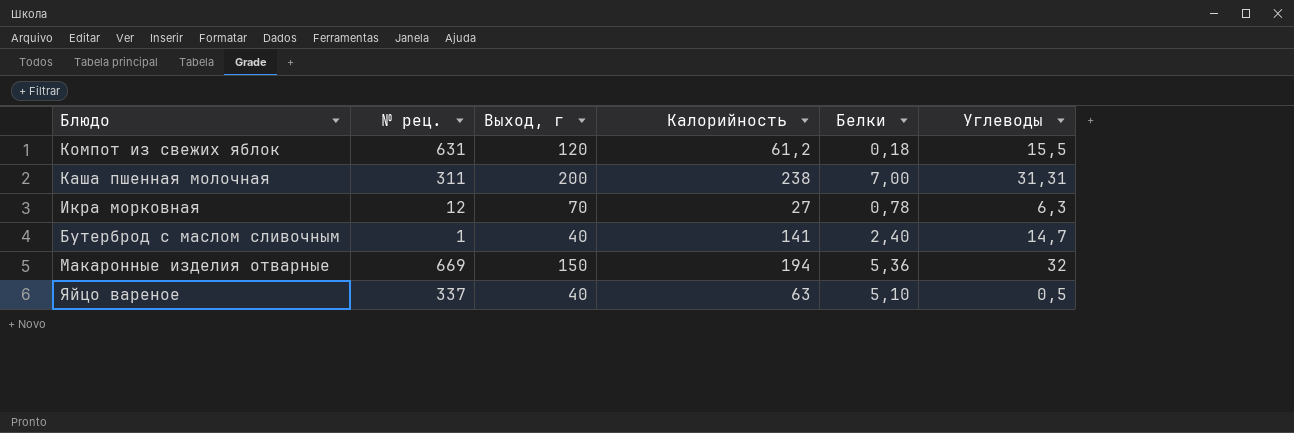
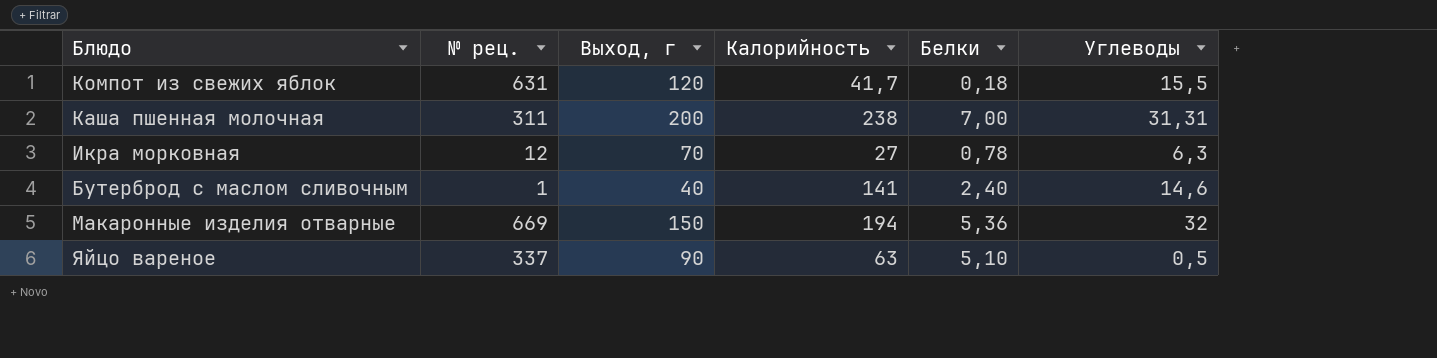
Компот из свежих яблок | Калорийность: 61,2 -> 41,7
Бутерброд с маслом сливочным | Углеводы: 14,7 -> 14,6
Яйцо вареное | Выход, г: 40 -> 90

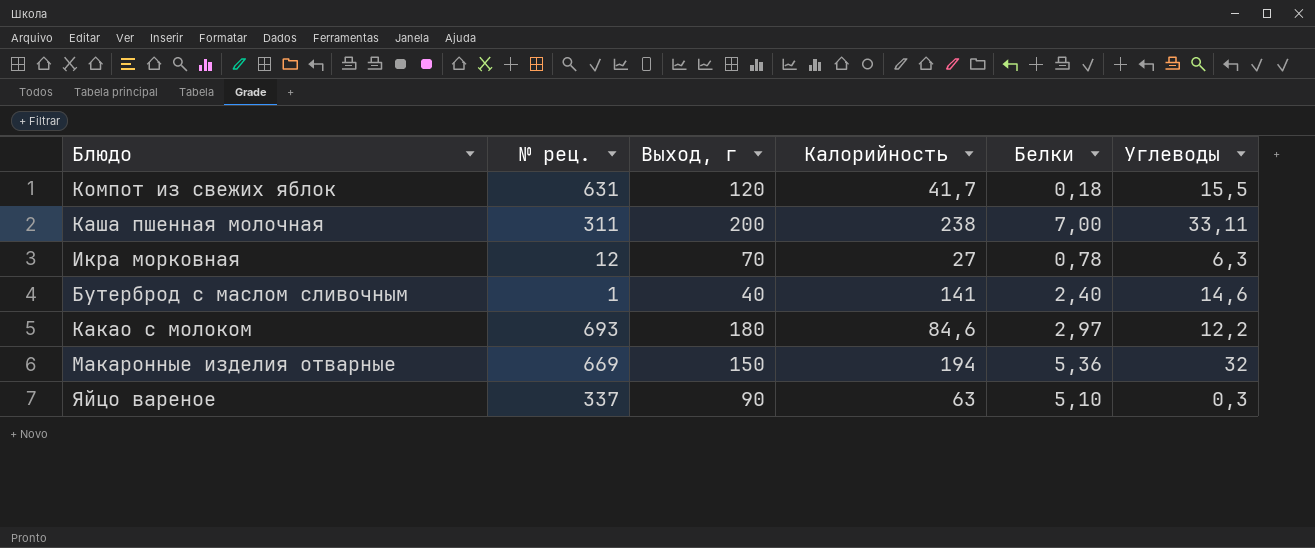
Каша пшенная молочная | Углеводы: 31,31 -> 33,11
row Какао с молоком: none -> 693 | 180 | 84,6 | 2,97 | 12,2
Яйцо вареное | Углеводы: 0,5 -> 0,3

